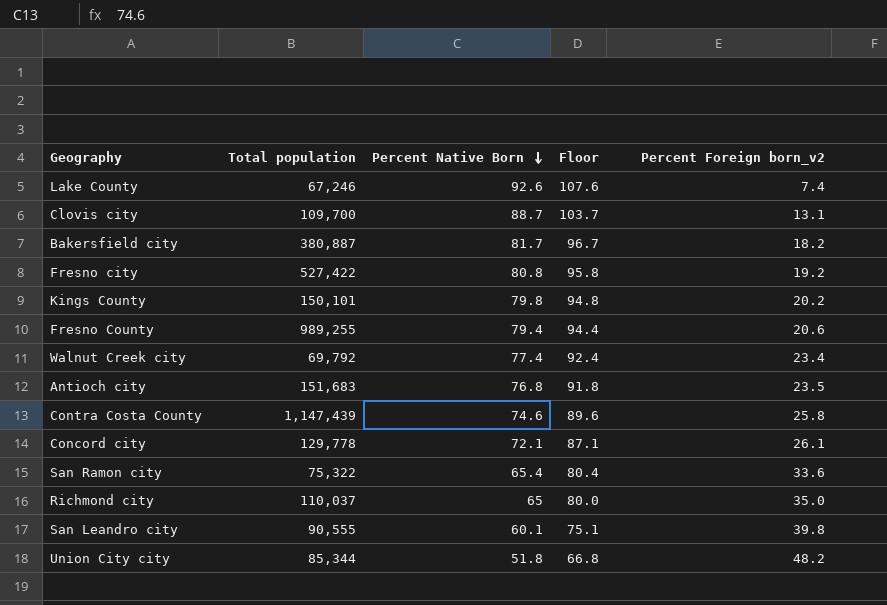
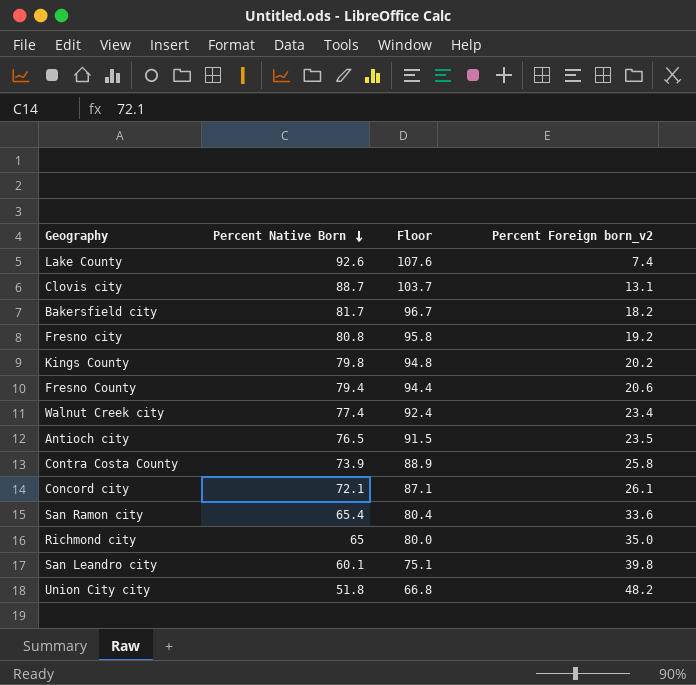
column Total population | position: 2 -> none
Antioch city | Percent Native Born: 76.8 -> 76.5
Antioch city | Floor: 91.8 -> 91.5
Contra Costa County | Percent Native Born: 74.6 -> 73.9
Contra Costa County | Floor: 89.6 -> 88.9

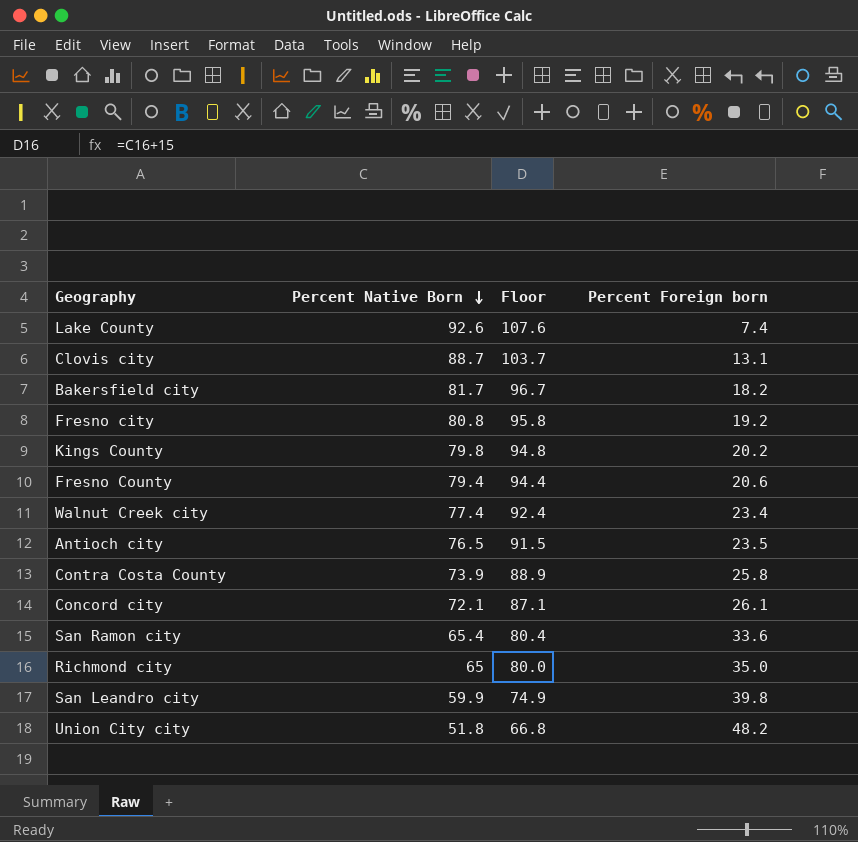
column name: Percent Foreign born_v2 -> Percent Foreign born
San Leandro city | Percent Native Born: 60.1 -> 59.9
San Leandro city | Floor: 75.1 -> 74.9

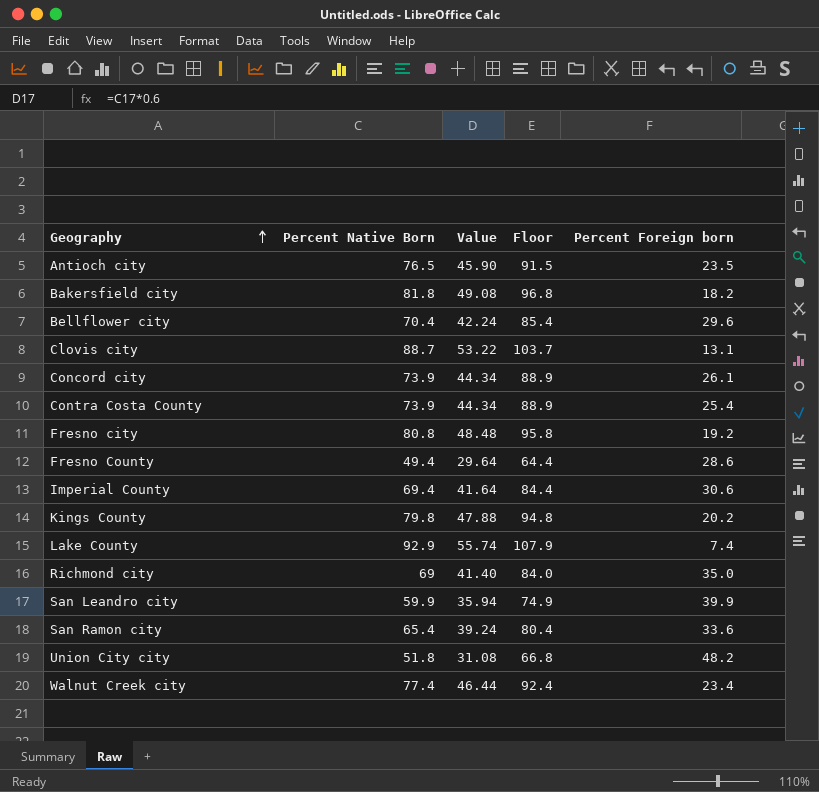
row order: Percent Native Born descending -> Geography ascending
column Value | formula: none -> [Percent Native Born] * 0.6
Bakersfield city | Percent Native Born: 81.7 -> 81.8
Bakersfield city | Floor: 96.7 -> 96.8
row Bellflower city: none -> 70.4 | 42.24 | 85.4 | 29.6
Concord city | Percent Native Born: 72.1 -> 73.9
Concord city | Floor: 87.1 -> 88.9
Contra Costa County | Percent Foreign born: 25.8 -> 25.4
Fresno County | Percent Native Born: 79.4 -> 49.4
Fresno County | Floor: 94.4 -> 64.4
Fresno County | Percent Foreign born: 20.6 -> 28.6
row Imperial County: none -> 69.4 | 41.64 | 84.4 | 30.6
Lake County | Percent Native Born: 92.6 -> 92.9
Lake County | Floor: 107.6 -> 107.9
Richmond city | Percent Native Born: 65 -> 69
Richmond city | Floor: 80.0 -> 84.0
San Leandro city | Percent Foreign born: 39.8 -> 39.9

